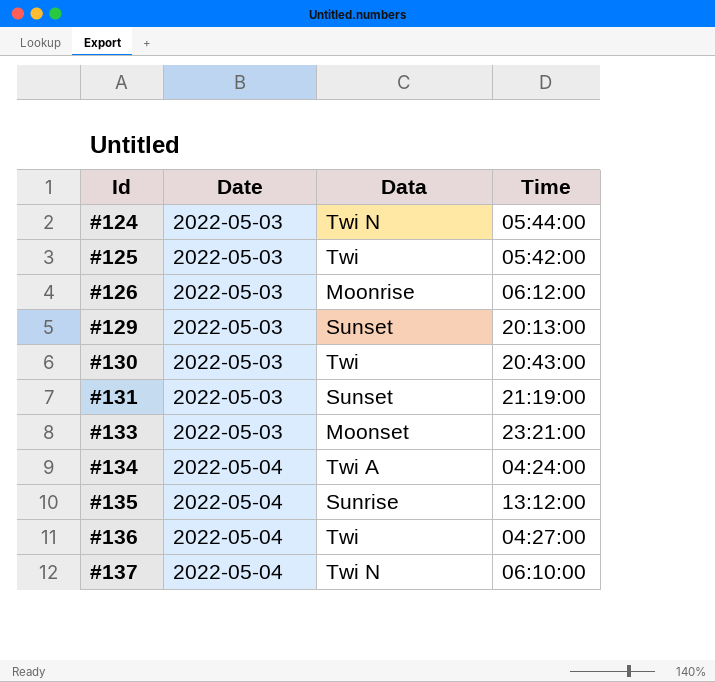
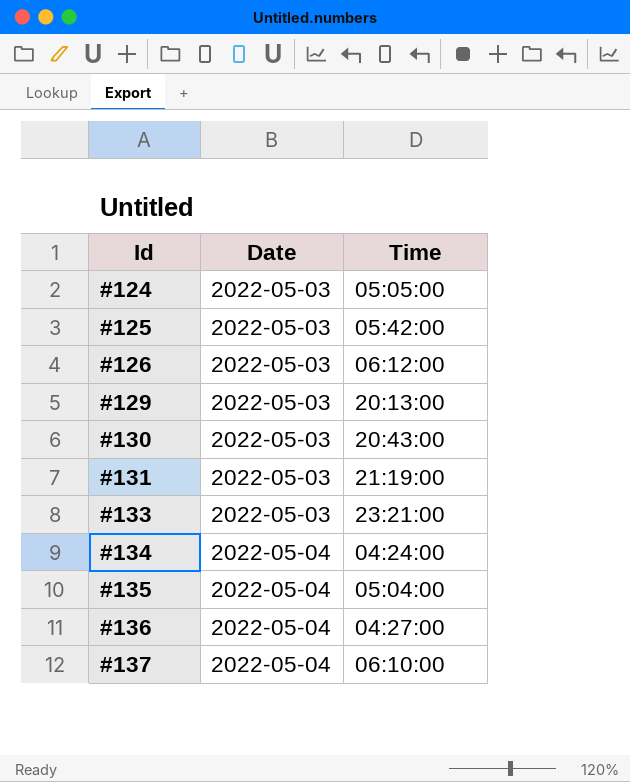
column Data | position: 3 -> none
#124 | Time: 05:44:00 -> 05:05:00
#135 | Time: 13:12:00 -> 05:04:00

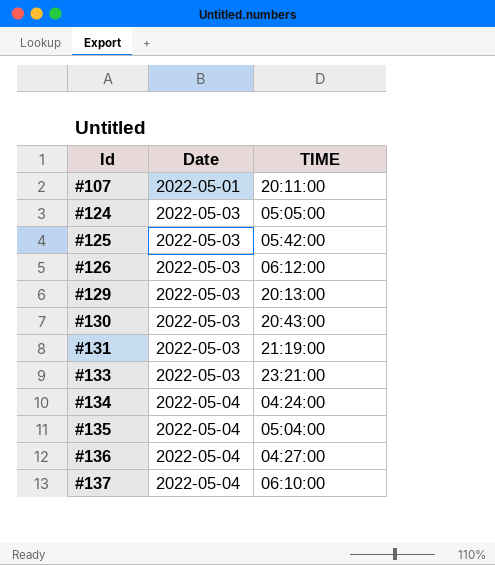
column name: Time -> TIME
row #107: none -> 2022-05-01 | 20:11:00

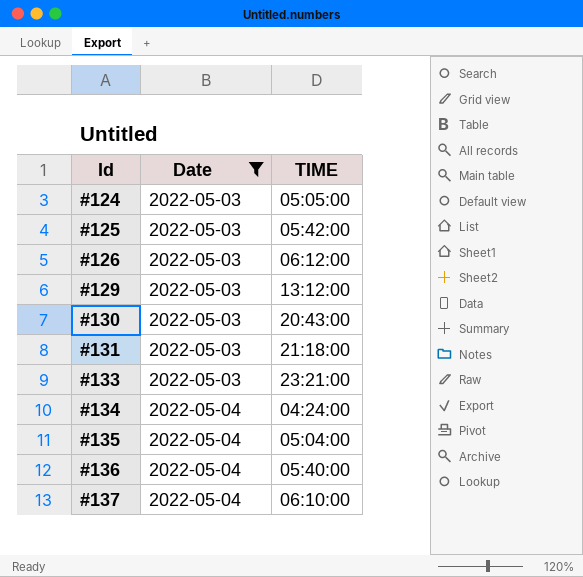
filter: none -> Date != 2022-05-01
#129 | TIME: 20:13:00 -> 13:12:00
#131 | TIME: 21:19:00 -> 21:18:00
#136 | TIME: 04:27:00 -> 05:40:00

